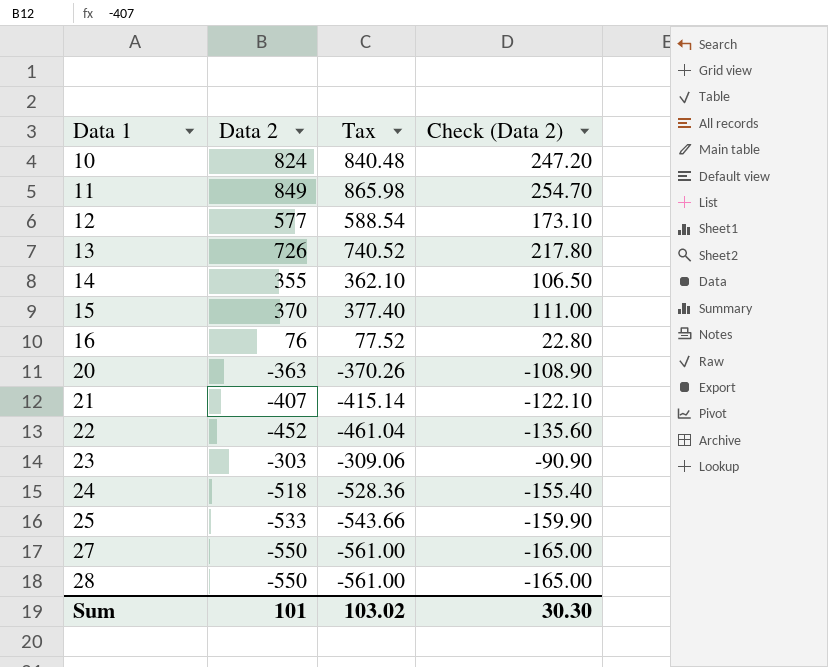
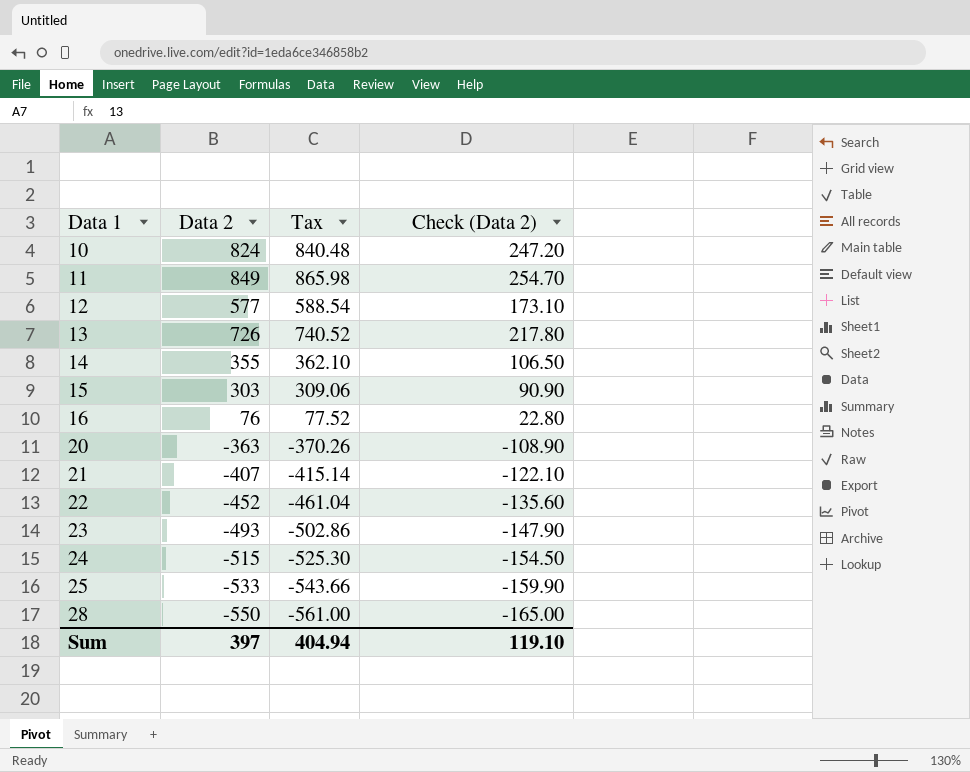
row 27: -550 | -561.00 | -165.00 -> none
15 | Data 2: 370 -> 303
15 | Tax: 377.40 -> 309.06
15 | Check (Data 2): 111.00 -> 90.90
23 | Data 2: -303 -> -493
23 | Tax: -309.06 -> -502.86
23 | Check (Data 2): -90.90 -> -147.90
24 | Data 2: -518 -> -515
24 | Tax: -528.36 -> -525.30
24 | Check (Data 2): -155.40 -> -154.50
Sum | Data 2: 101 -> 397
Sum | Tax: 103.02 -> 404.94
Sum | Check (Data 2): 30.30 -> 119.10

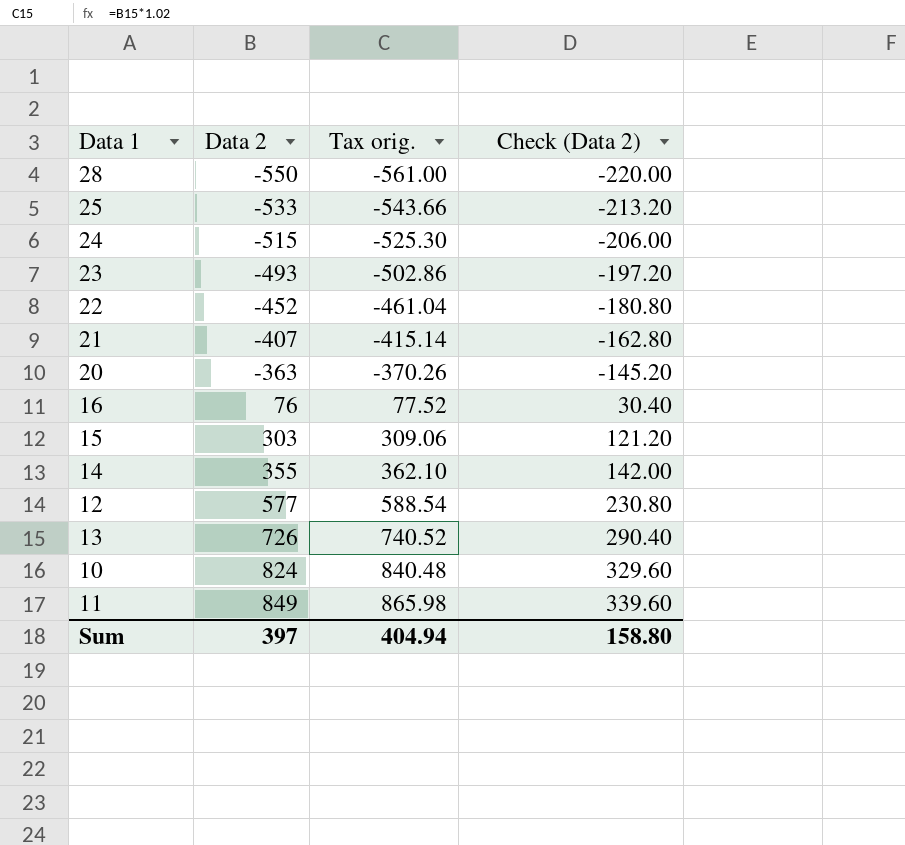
row order: Data 1 ascending -> Data 2 ascending
column name: Tax -> Tax orig.
column Check (Data 2) | formula: [Data 2] * 0.3 -> [Data 2] * 0.4
Sum | Check (Data 2): 119.10 -> 158.80

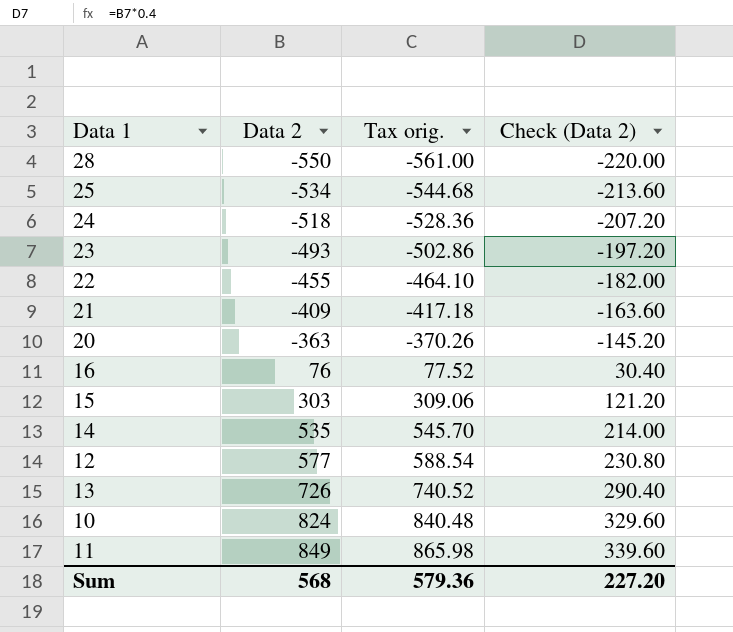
25 | Data 2: -533 -> -534
25 | Tax orig.: -543.66 -> -544.68
25 | Check (Data 2): -213.20 -> -213.60
24 | Data 2: -515 -> -518
24 | Tax orig.: -525.30 -> -528.36
24 | Check (Data 2): -206.00 -> -207.20
22 | Data 2: -452 -> -455
22 | Tax orig.: -461.04 -> -464.10
22 | Check (Data 2): -180.80 -> -182.00
21 | Data 2: -407 -> -409
21 | Tax orig.: -415.14 -> -417.18
21 | Check (Data 2): -162.80 -> -163.60
14 | Data 2: 355 -> 535
14 | Tax orig.: 362.10 -> 545.70
14 | Check (Data 2): 142.00 -> 214.00
Sum | Data 2: 397 -> 568
Sum | Tax orig.: 404.94 -> 579.36
Sum | Check (Data 2): 158.80 -> 227.20

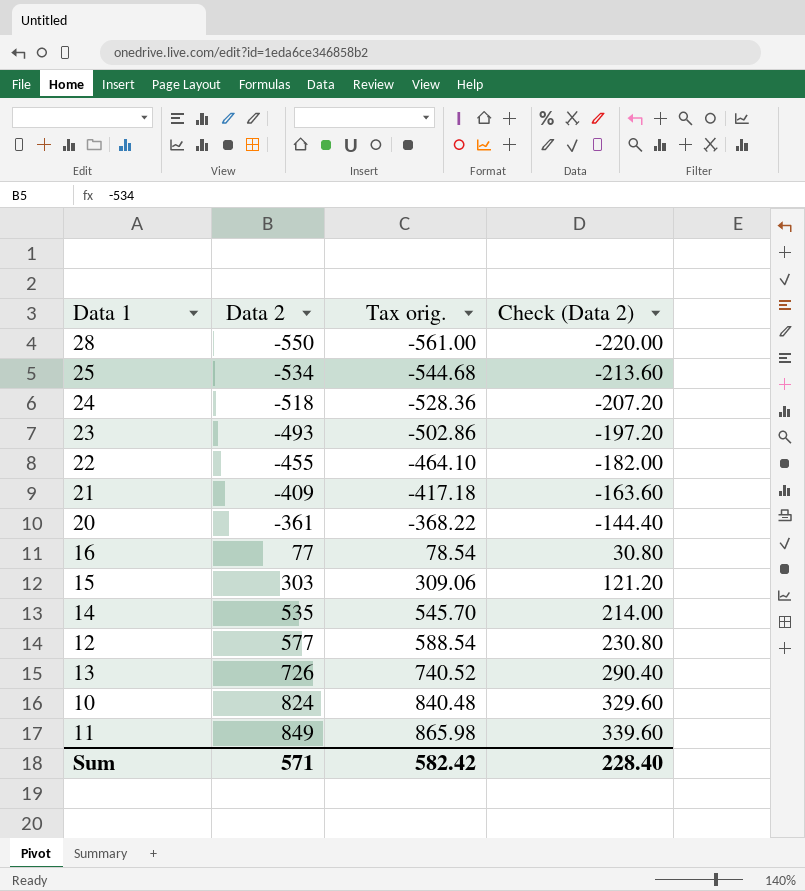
20 | Data 2: -363 -> -361
20 | Tax orig.: -370.26 -> -368.22
20 | Check (Data 2): -145.20 -> -144.40
16 | Data 2: 76 -> 77
16 | Tax orig.: 77.52 -> 78.54
16 | Check (Data 2): 30.40 -> 30.80
Sum | Data 2: 568 -> 571
Sum | Tax orig.: 579.36 -> 582.42
Sum | Check (Data 2): 227.20 -> 228.40

